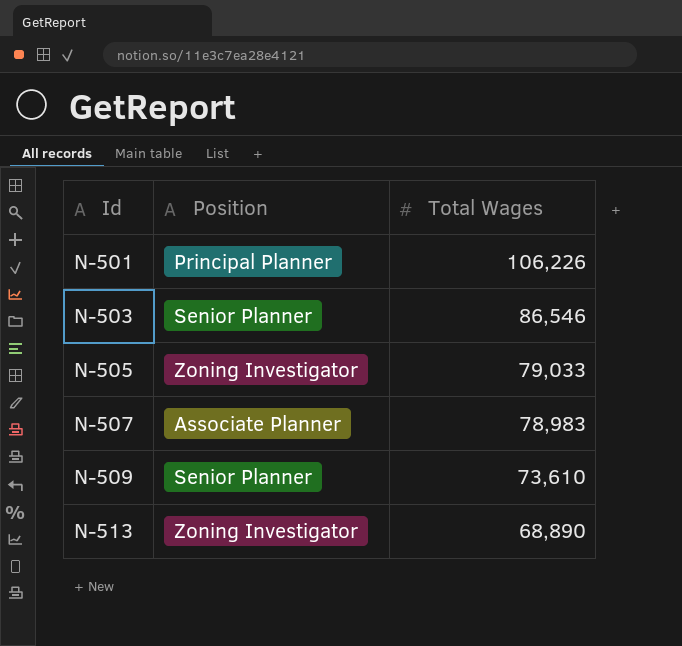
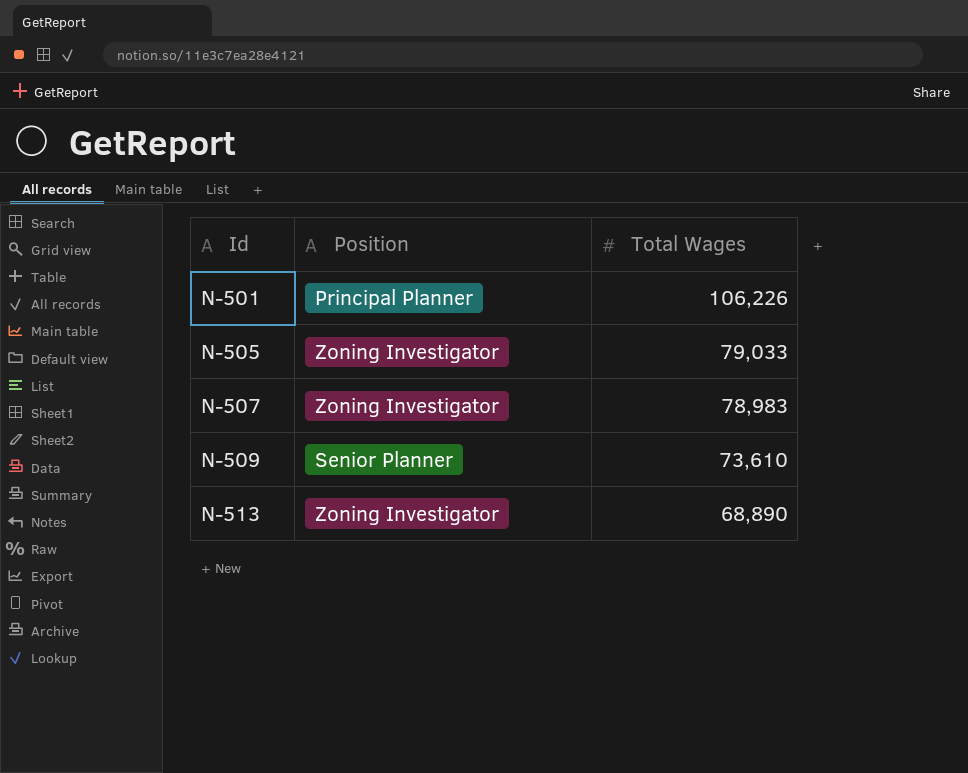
row N-503: Senior Planner | 86,546 -> none
N-507 | Position: Associate Planner -> Zoning Investigator

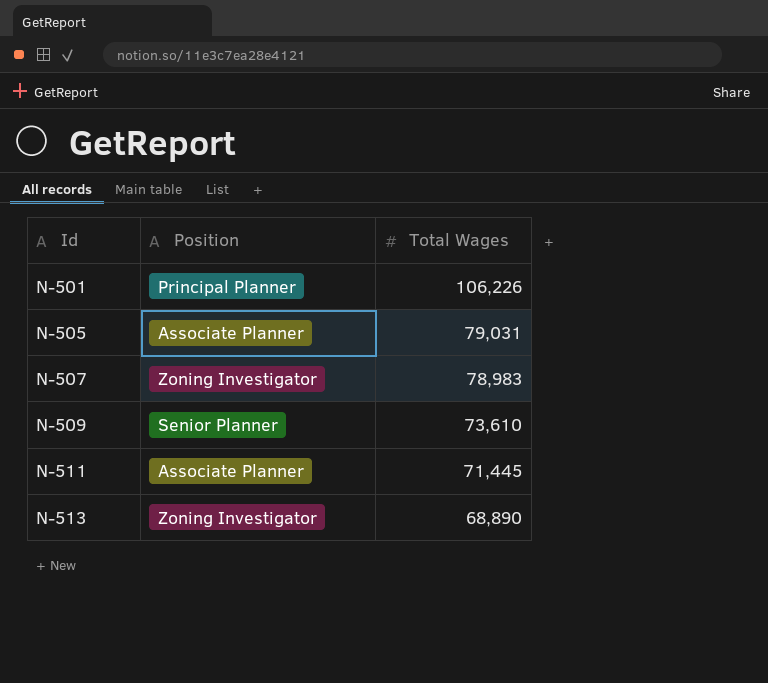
N-505 | Position: Zoning Investigator -> Associate Planner
N-505 | Total Wages: 79,033 -> 79,031
row N-511: none -> Associate Planner | 71,445

